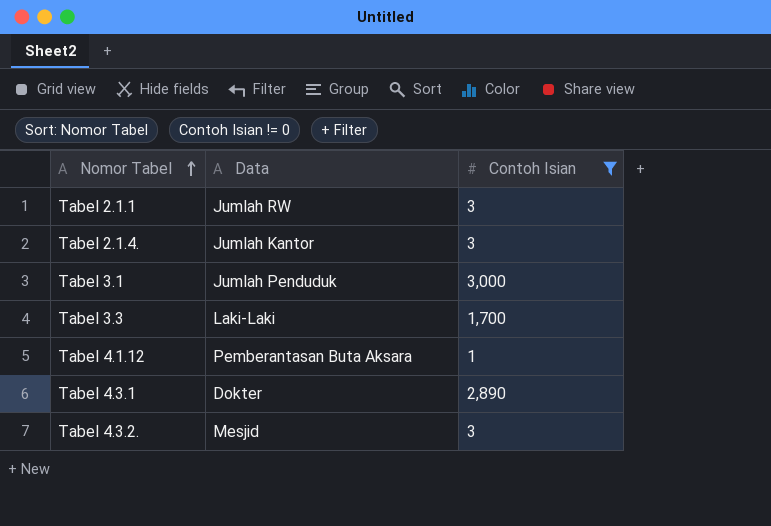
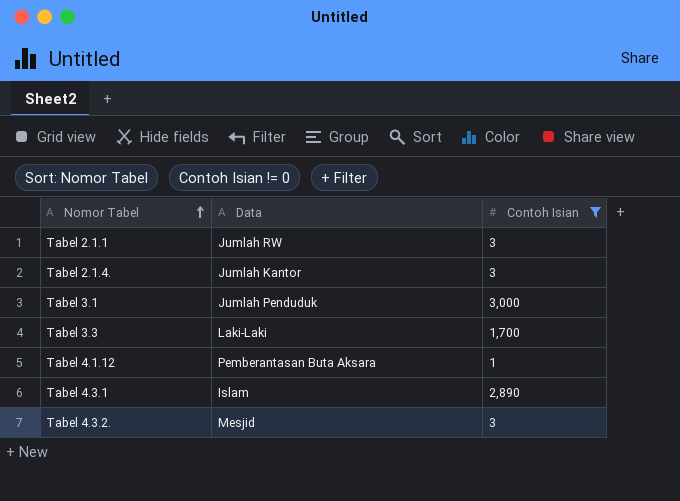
Tabel 4.3.1 | Data: Dokter -> Islam

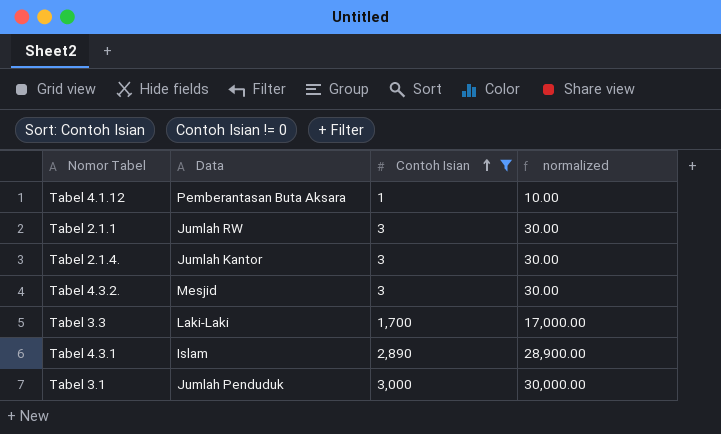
row order: Nomor Tabel ascending -> Contoh Isian ascending
column normalized | formula: none -> [Contoh Isian] * 10

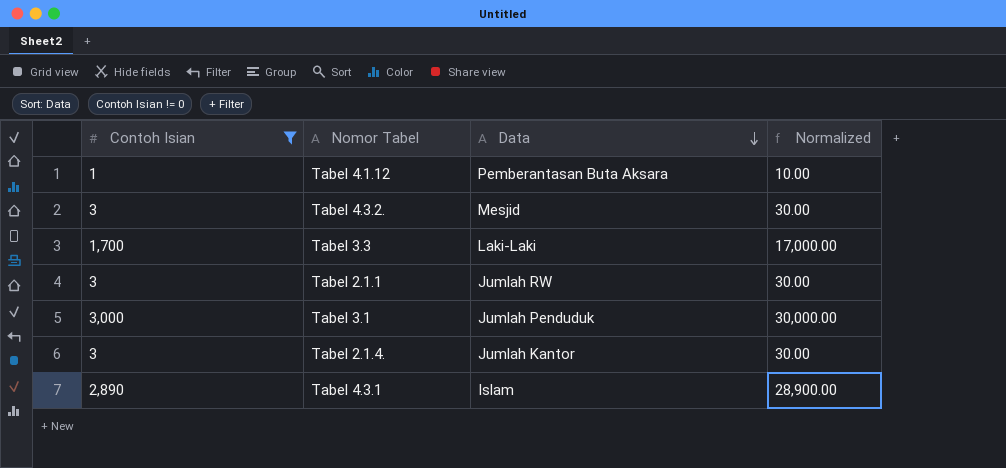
row order: Contoh Isian ascending -> Data descending
column Contoh Isian | position: 3 -> 1
column name: normalized -> Normalized

